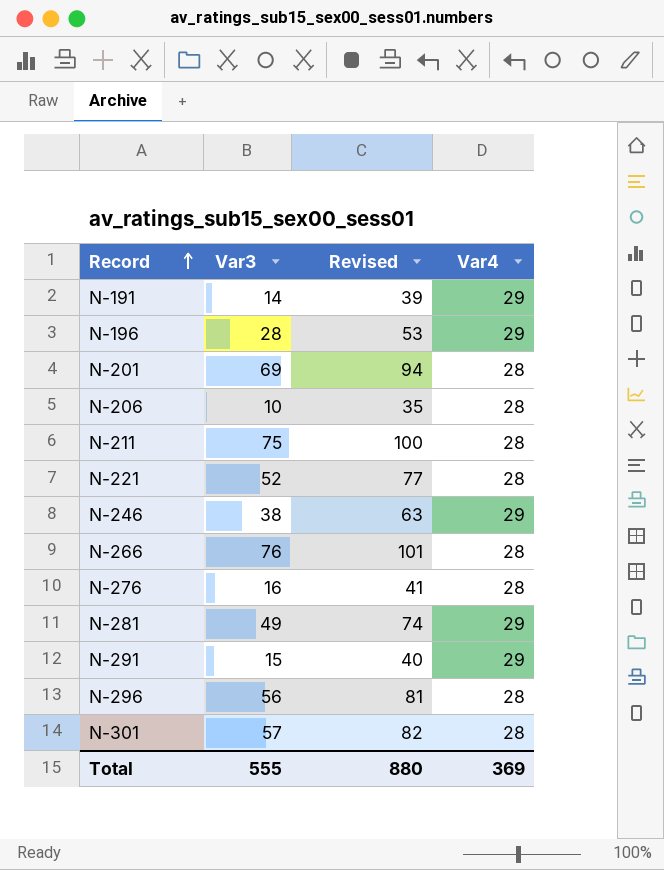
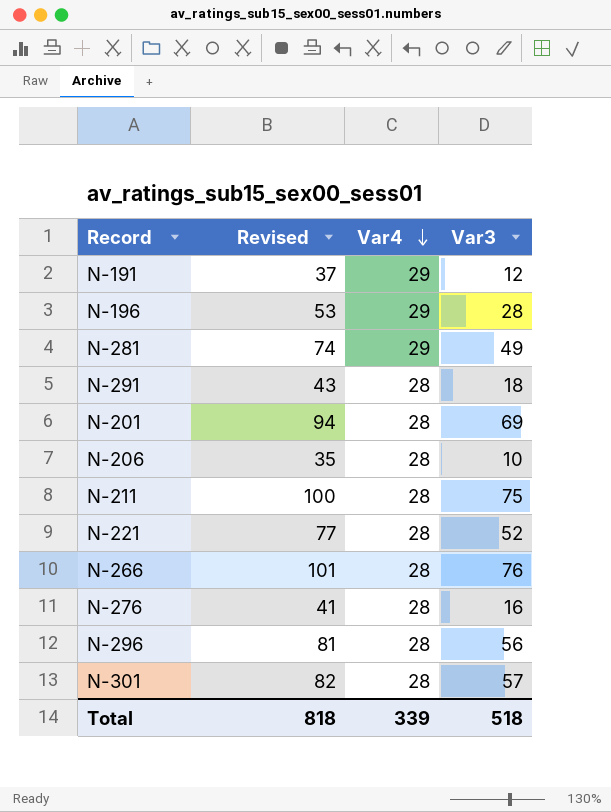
row order: Record ascending -> Var4 descending
column Var3 | position: 2 -> 4
row N-246: 38 | 63 | 29 -> none
N-191 | Revised: 39 -> 37
N-191 | Var3: 14 -> 12
N-291 | Revised: 40 -> 43
N-291 | Var4: 29 -> 28
N-291 | Var3: 15 -> 18
Total | Revised: 880 -> 818
Total | Var4: 369 -> 339
Total | Var3: 555 -> 518

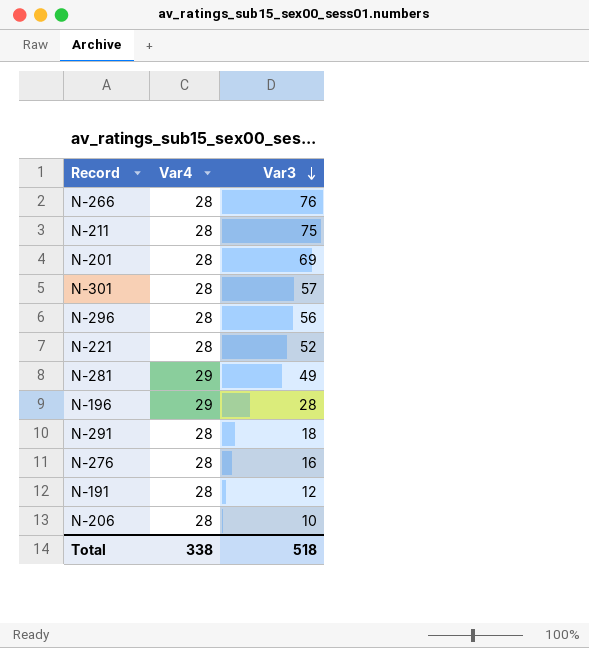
row order: Var4 descending -> Var3 descending
column Revised | formula: [Var3] + 25 -> none
N-191 | Var4: 29 -> 28
Total | Var4: 339 -> 338

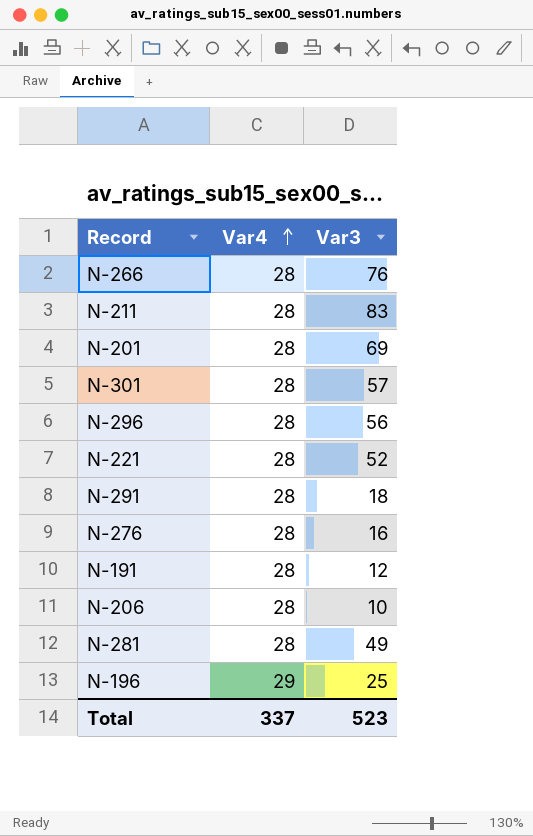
row order: Var3 descending -> Var4 ascending
N-211 | Var3: 75 -> 83
N-281 | Var4: 29 -> 28
N-196 | Var3: 28 -> 25
Total | Var4: 338 -> 337
Total | Var3: 518 -> 523

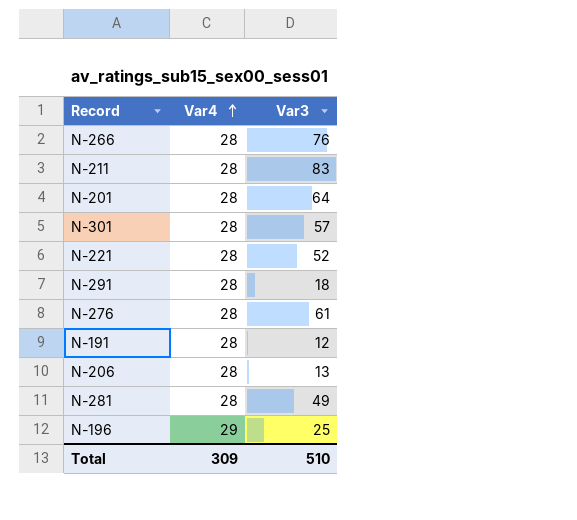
row N-296: 28 | 56 -> none
N-201 | Var3: 69 -> 64
N-276 | Var3: 16 -> 61
N-206 | Var3: 10 -> 13
Total | Var4: 337 -> 309
Total | Var3: 523 -> 510

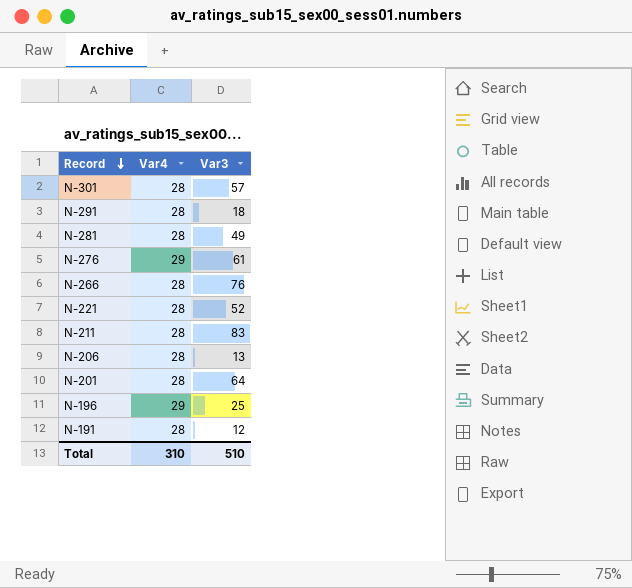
row order: Var4 ascending -> Record descending
N-276 | Var4: 28 -> 29
Total | Var4: 309 -> 310

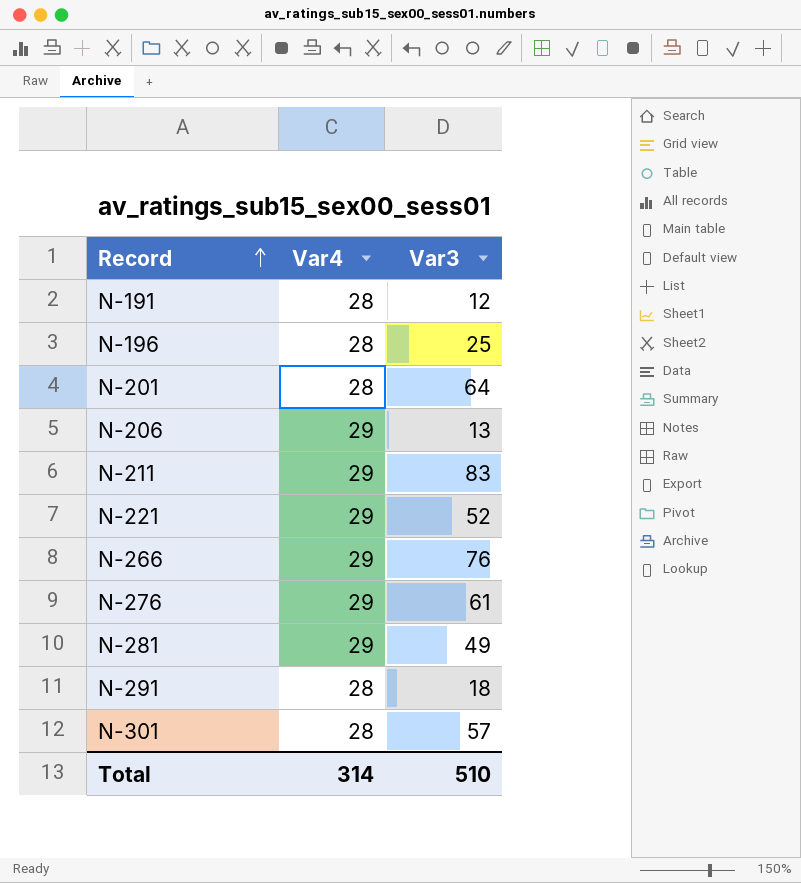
row order: Record descending -> Record ascending
N-196 | Var4: 29 -> 28
N-206 | Var4: 28 -> 29
N-211 | Var4: 28 -> 29
N-221 | Var4: 28 -> 29
N-266 | Var4: 28 -> 29
N-281 | Var4: 28 -> 29
Total | Var4: 310 -> 314

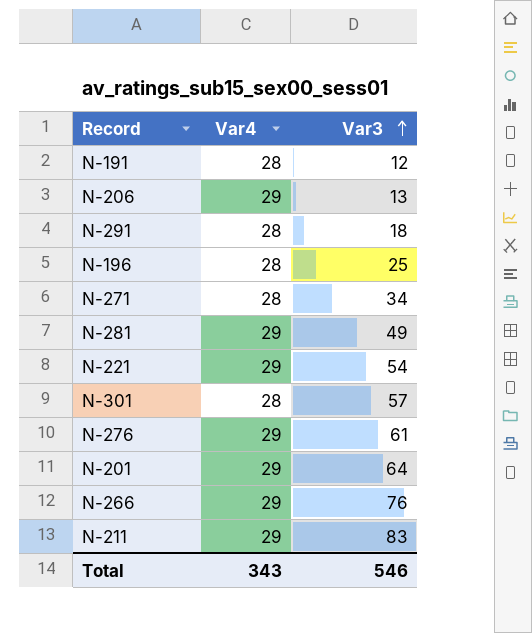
row order: Record ascending -> Var3 ascending
row N-271: none -> 28 | 34
N-221 | Var3: 52 -> 54
N-201 | Var4: 28 -> 29
Total | Var4: 314 -> 343
Total | Var3: 510 -> 546

